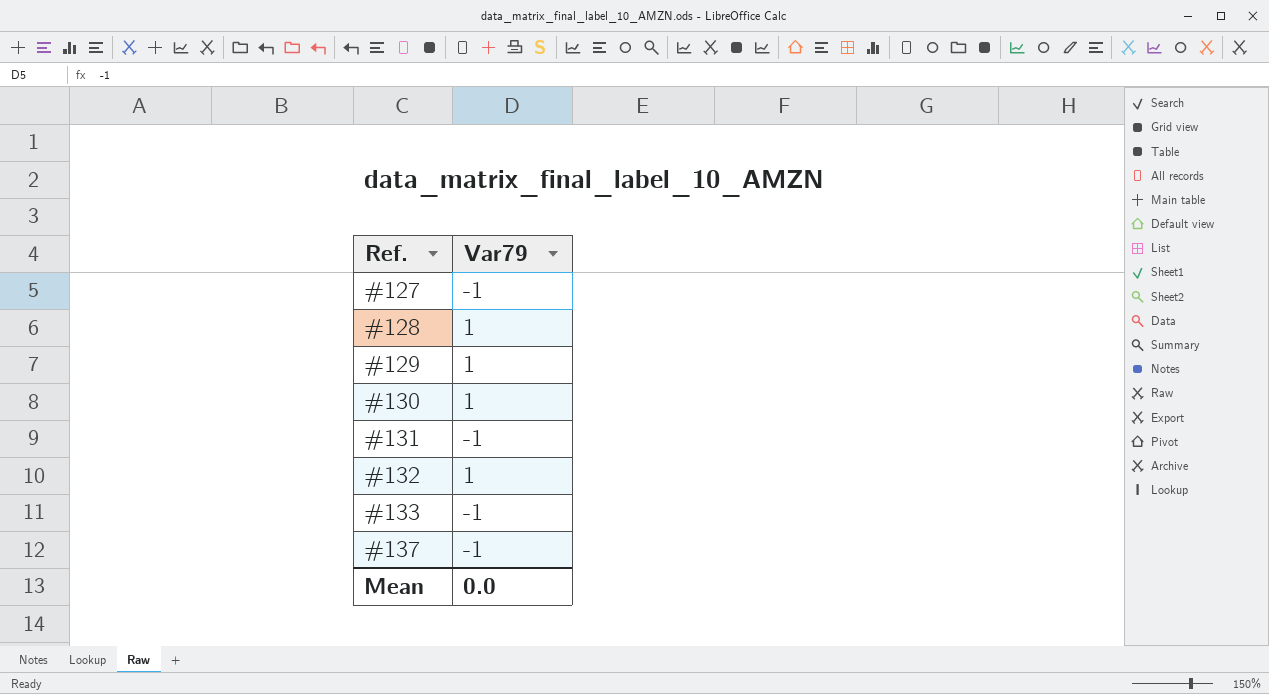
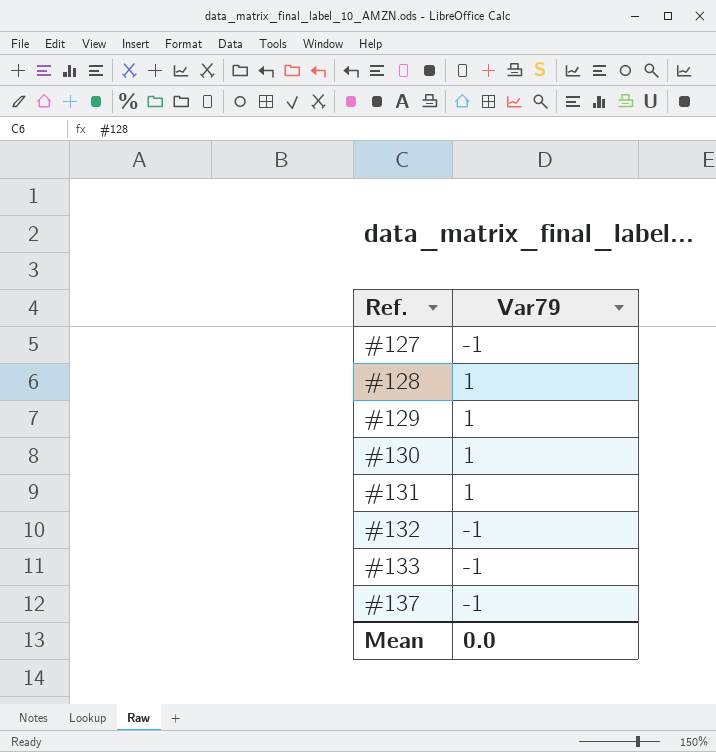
#131 | Var79: -1 -> 1
#132 | Var79: 1 -> -1

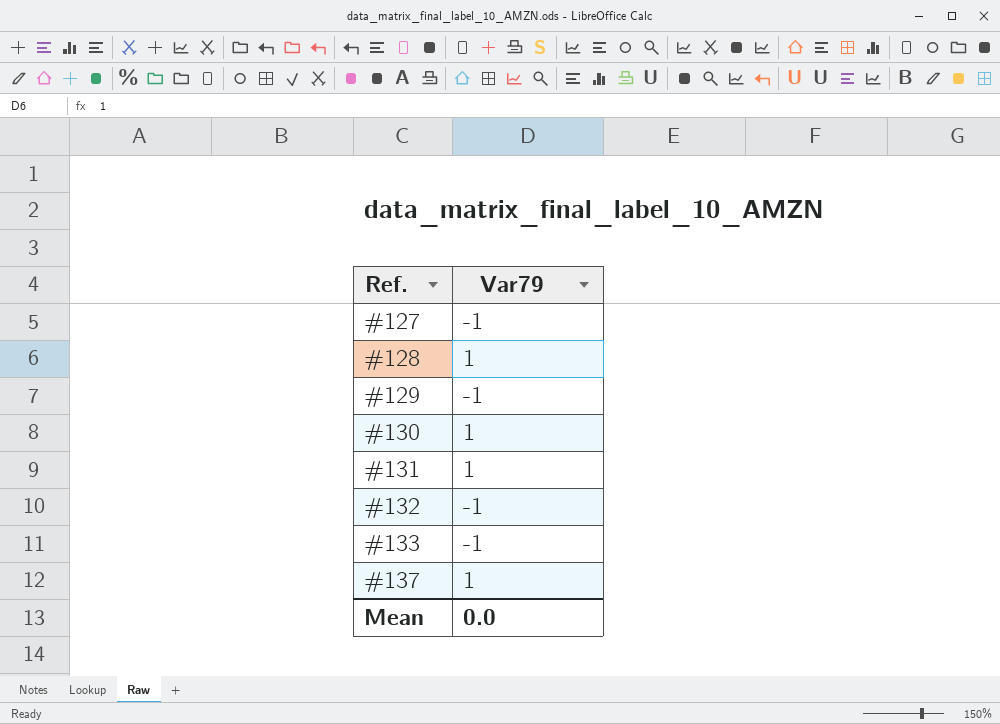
#129 | Var79: 1 -> -1
#137 | Var79: -1 -> 1

